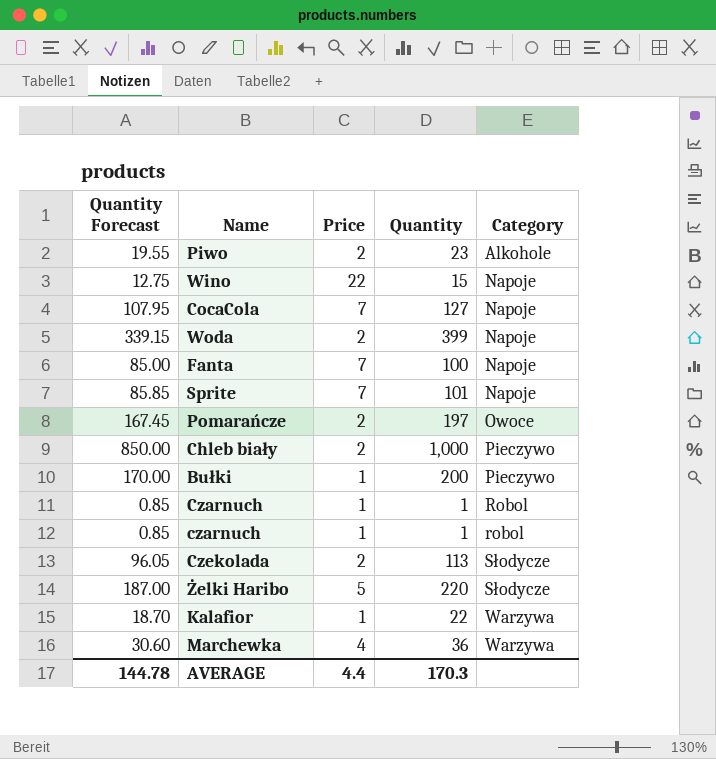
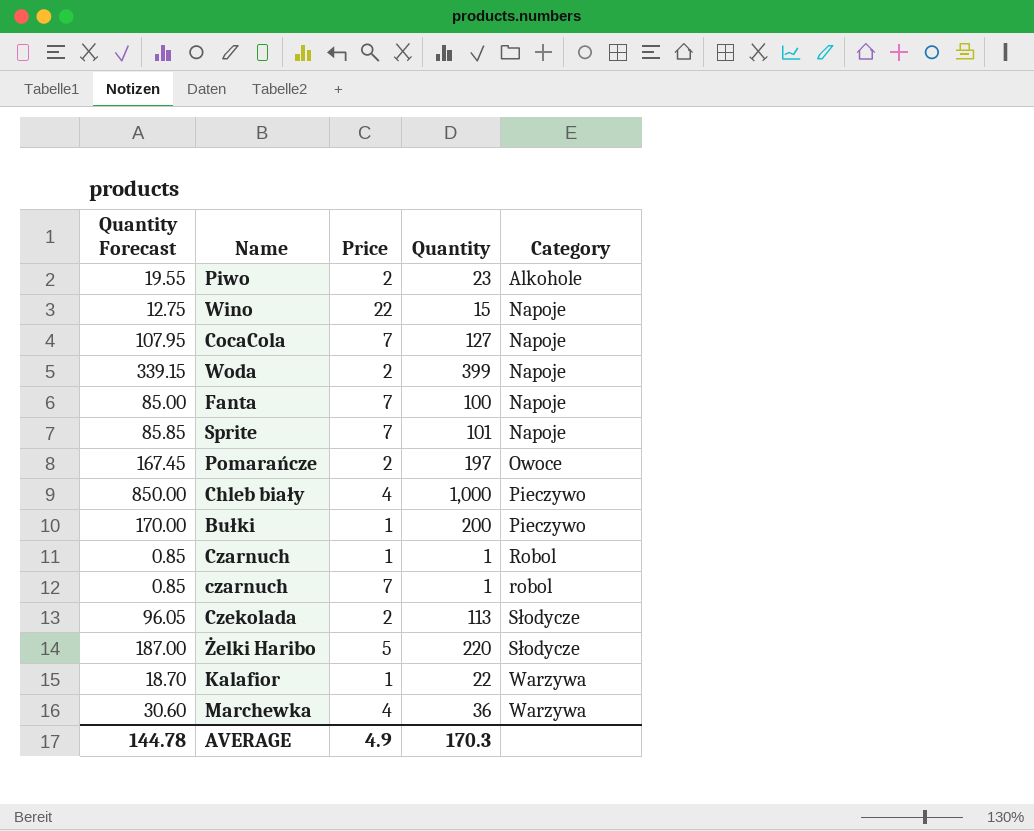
Chleb biały | Price: 2 -> 4
czarnuch | Price: 1 -> 7
AVERAGE | Price: 4.4 -> 4.9

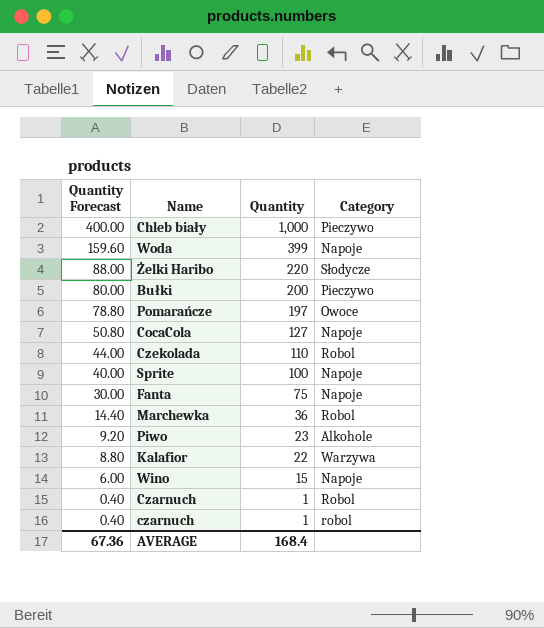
row order: Category ascending -> Quantity Forecast descending
column Price | position: 3 -> none
column Quantity Forecast | formula: [Quantity] * 0.85 -> [Quantity] * 0.4
Czekolada | Quantity: 113 -> 110
Czekolada | Category: Słodycze -> Robol
Sprite | Quantity: 101 -> 100
Fanta | Quantity: 100 -> 75
Marchewka | Category: Warzywa -> Robol
AVERAGE | Quantity Forecast: 144.78 -> 67.36
AVERAGE | Quantity: 170.3 -> 168.4

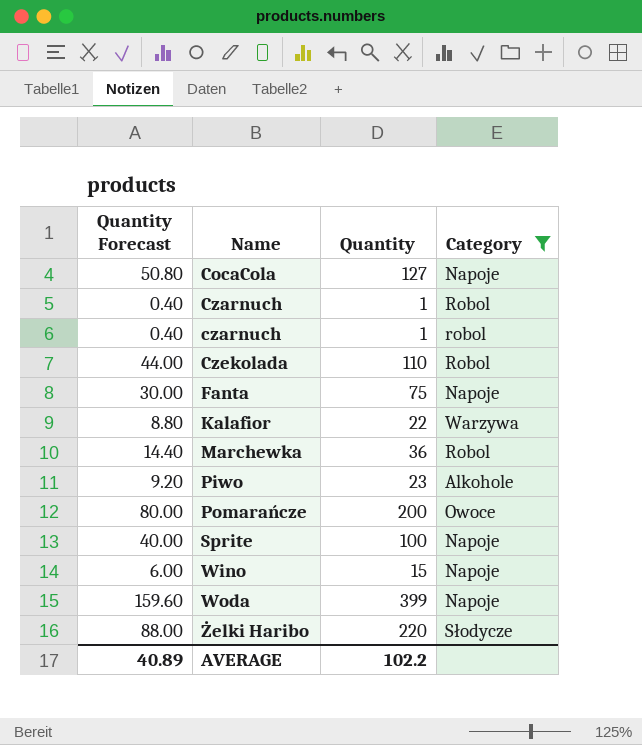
filter: none -> Category != Pieczywo
row order: Quantity Forecast descending -> Name ascending
Pomarańcze | Quantity Forecast: 78.80 -> 80.00
Pomarańcze | Quantity: 197 -> 200
AVERAGE | Quantity Forecast: 67.36 -> 40.89
AVERAGE | Quantity: 168.4 -> 102.2

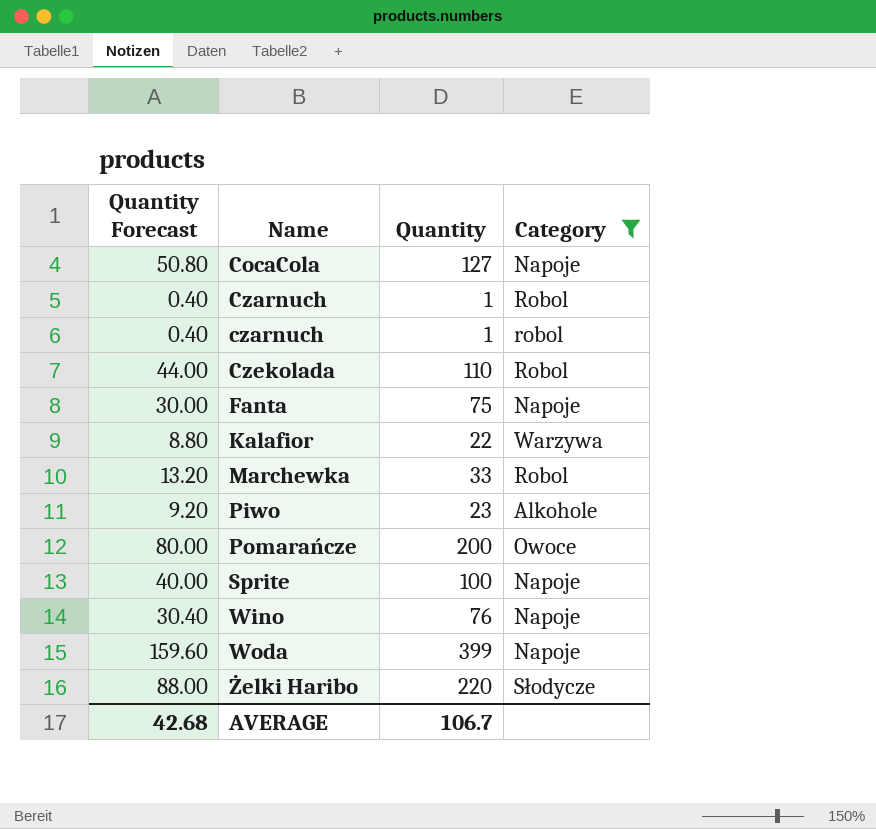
Marchewka | Quantity Forecast: 14.40 -> 13.20
Marchewka | Quantity: 36 -> 33
Wino | Quantity Forecast: 6.00 -> 30.40
Wino | Quantity: 15 -> 76
AVERAGE | Quantity Forecast: 40.89 -> 42.68
AVERAGE | Quantity: 102.2 -> 106.7

